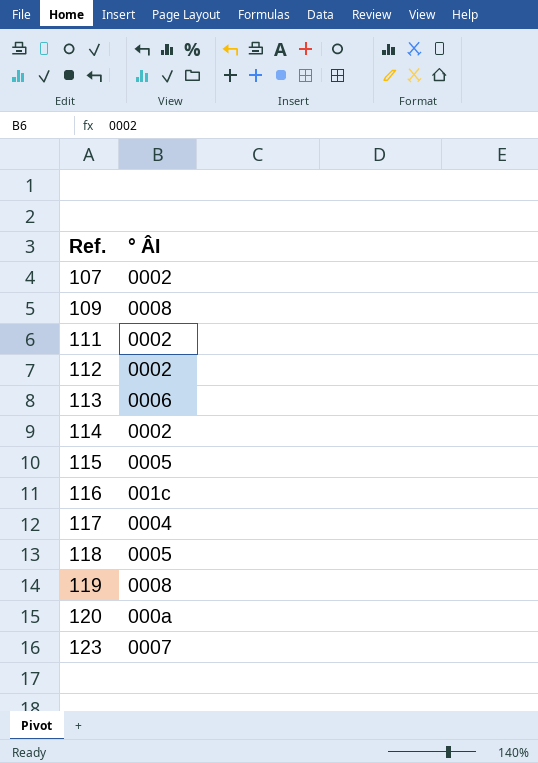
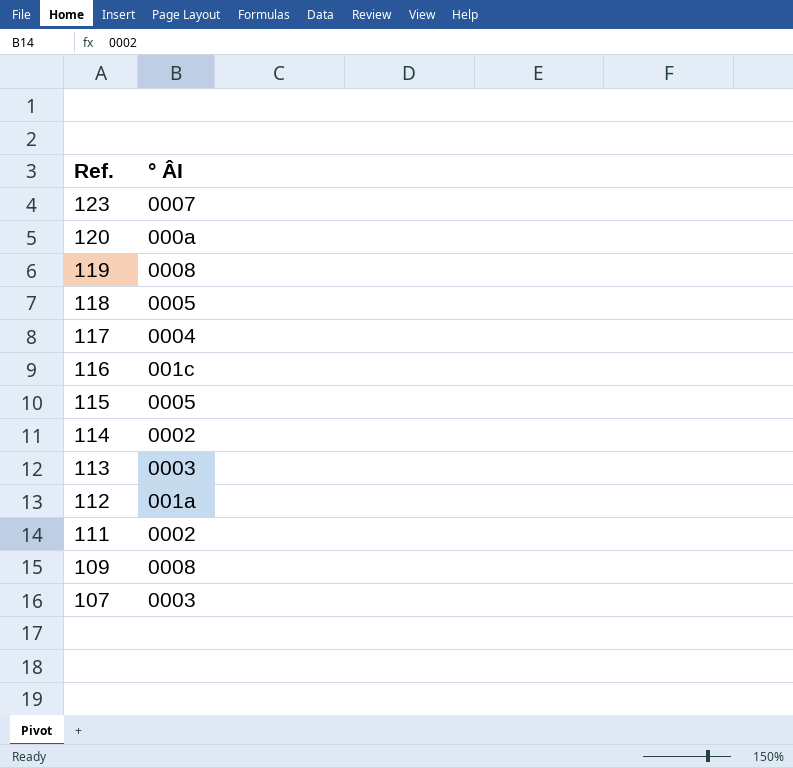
row order: Ref. ascending -> Ref. descending
113 | ° ÂI: 0006 -> 0003
112 | ° ÂI: 0002 -> 001a
107 | ° ÂI: 0002 -> 0003

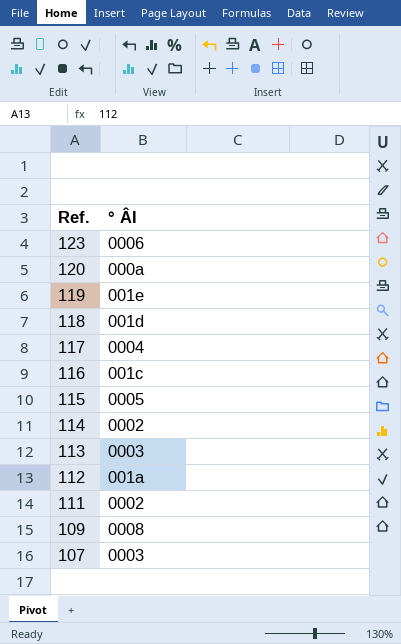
123 | ° ÂI: 0007 -> 0006
119 | ° ÂI: 0008 -> 001e
118 | ° ÂI: 0005 -> 001d

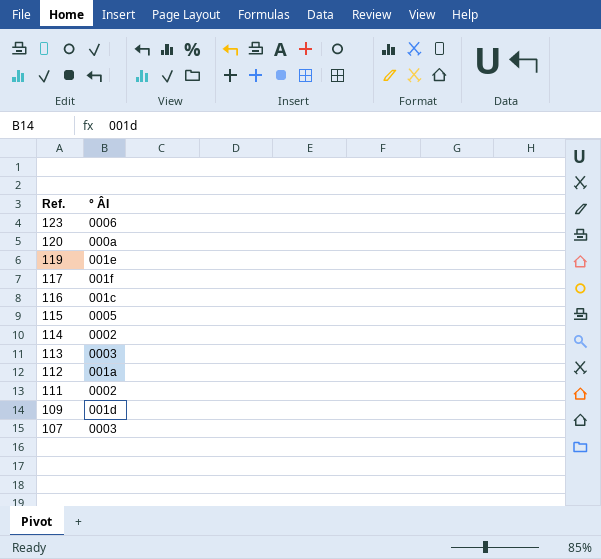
row 118: 001d -> none
117 | ° ÂI: 0004 -> 001f
109 | ° ÂI: 0008 -> 001d

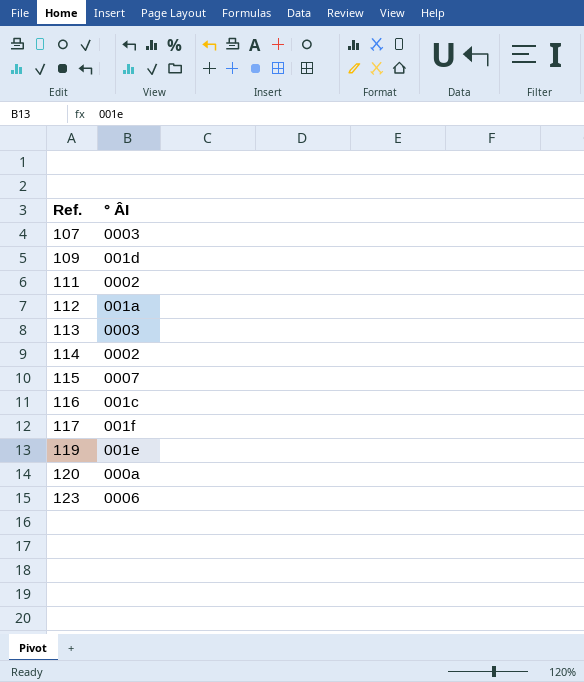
row order: Ref. descending -> Ref. ascending
115 | ° ÂI: 0005 -> 0007

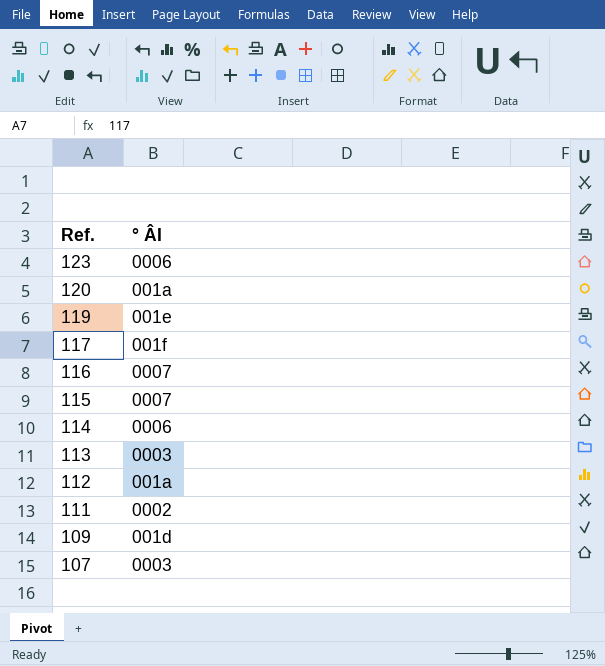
row order: Ref. ascending -> Ref. descending
120 | ° ÂI: 000a -> 001a
116 | ° ÂI: 001c -> 0007
114 | ° ÂI: 0002 -> 0006

